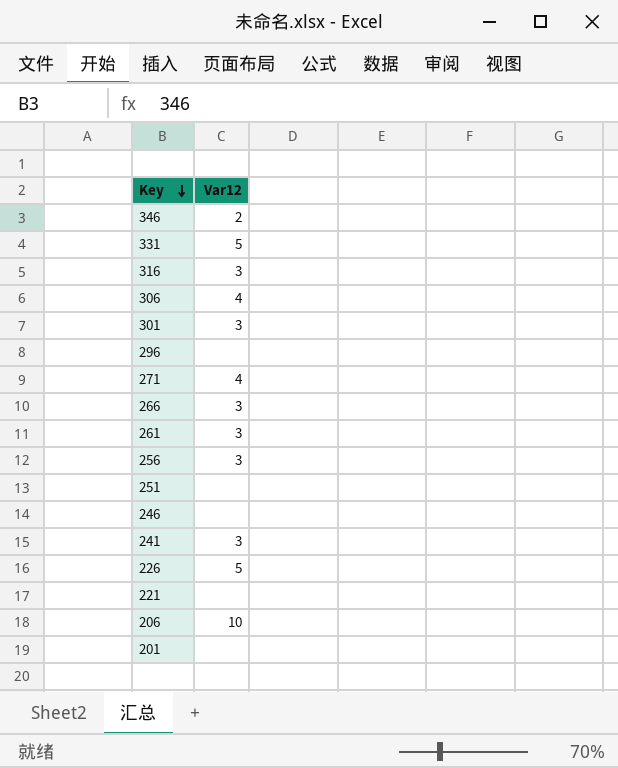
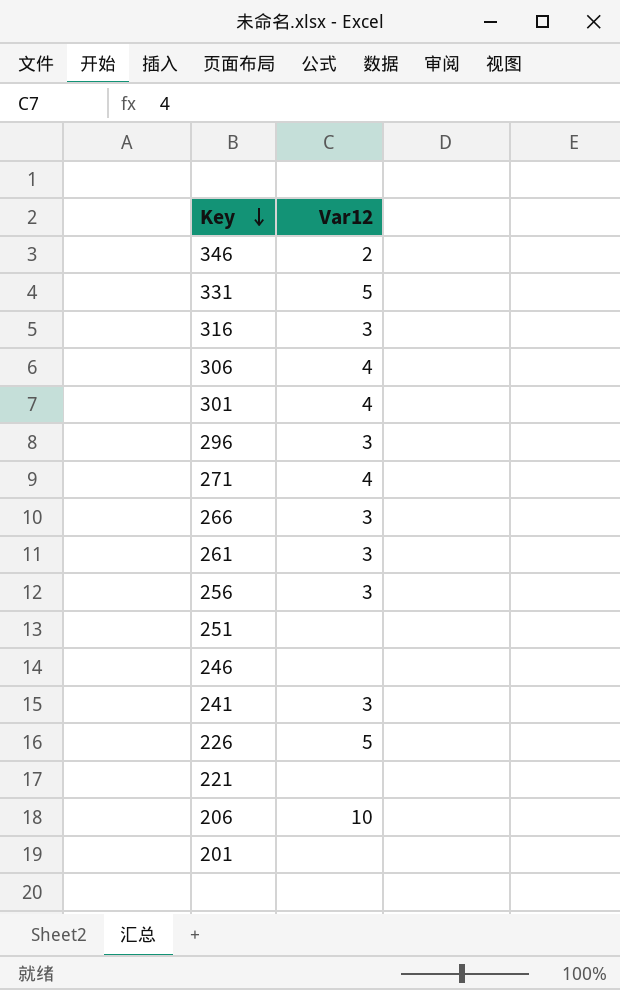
301 | Var12: 3 -> 4
296 | Var12: none -> 3

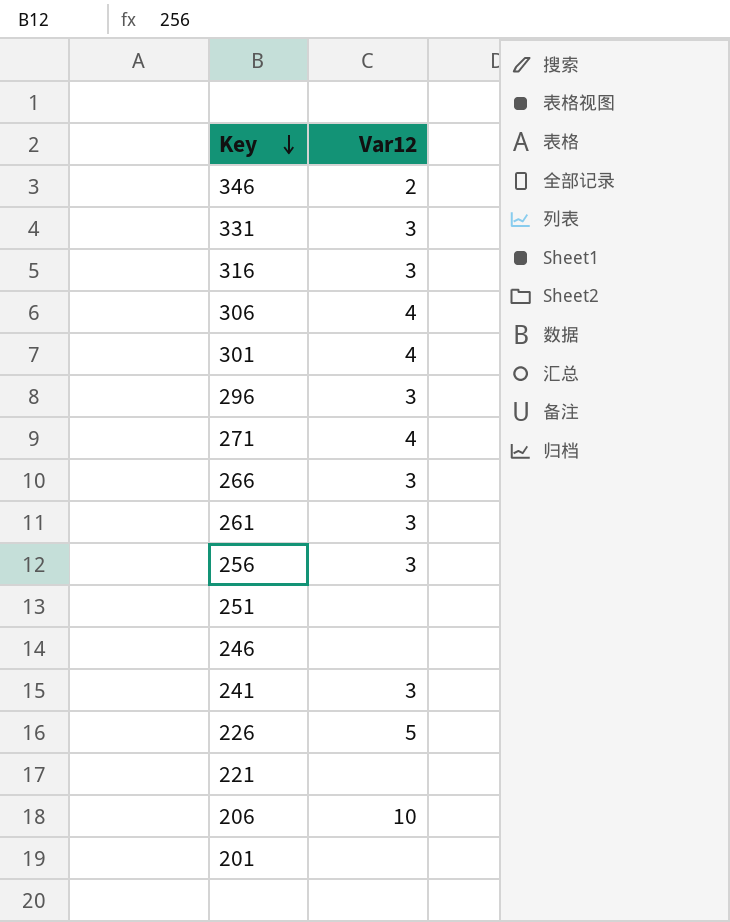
331 | Var12: 5 -> 3

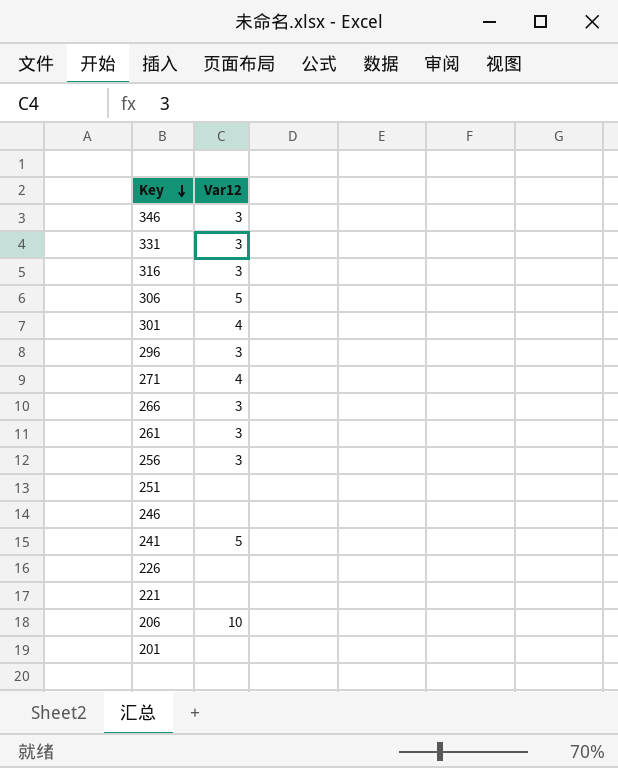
346 | Var12: 2 -> 3
306 | Var12: 4 -> 5
241 | Var12: 3 -> 5
226 | Var12: 5 -> none

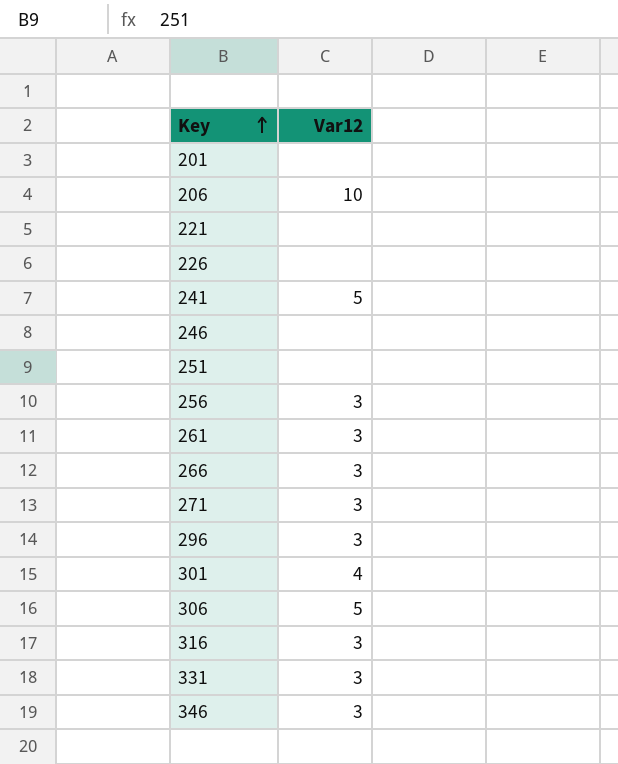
row order: Key descending -> Key ascending
271 | Var12: 4 -> 3

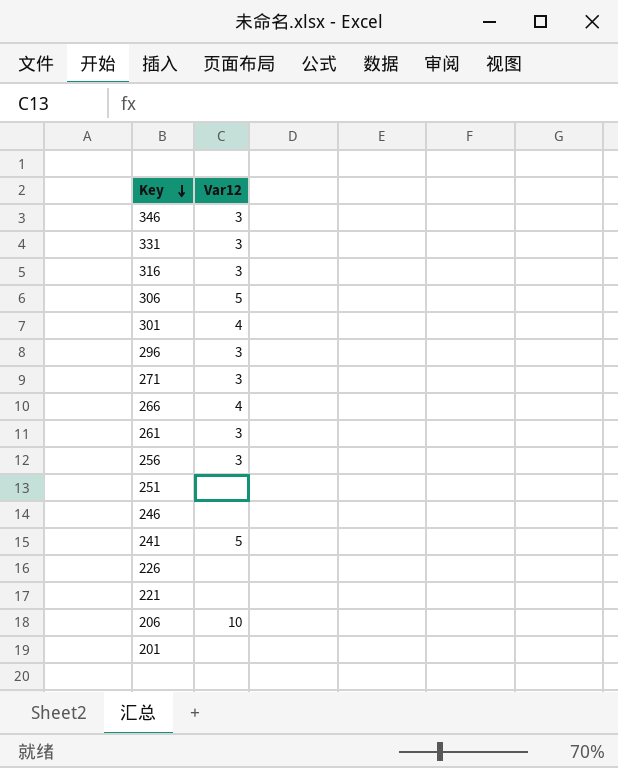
row order: Key ascending -> Key descending
266 | Var12: 3 -> 4

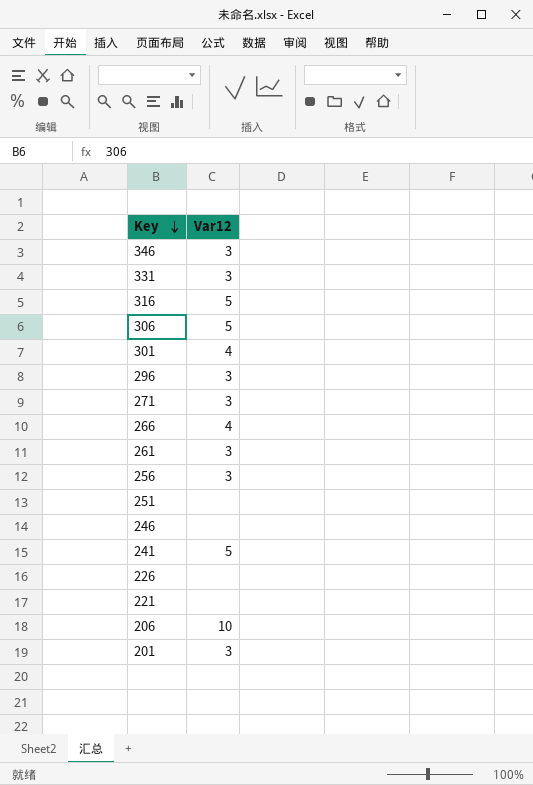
316 | Var12: 3 -> 5
201 | Var12: none -> 3

